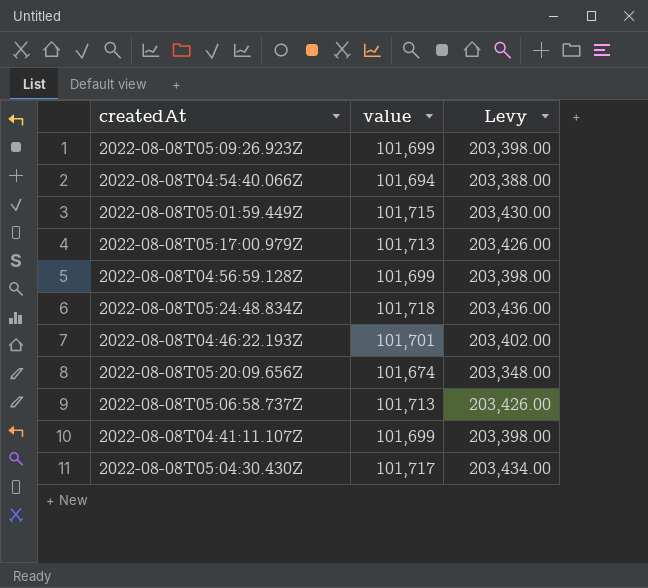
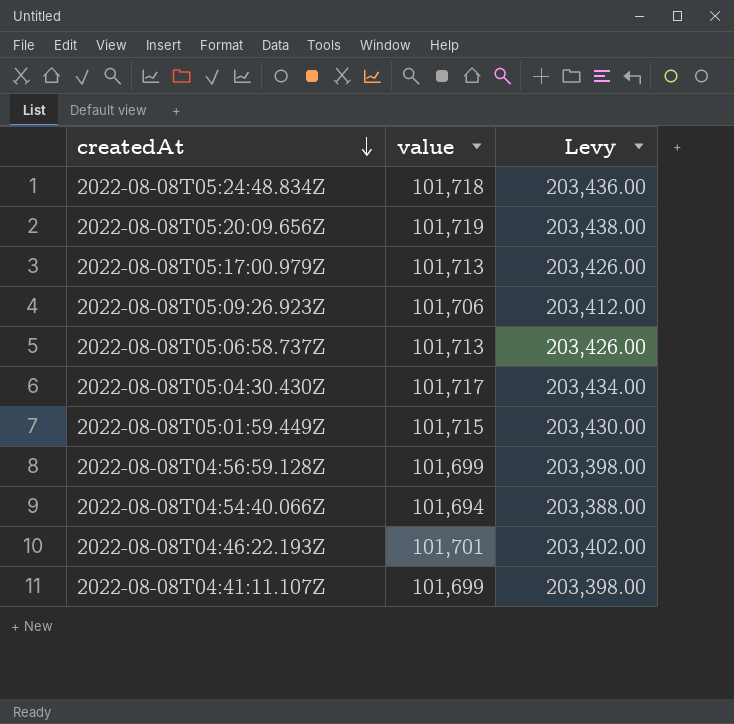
row order: none -> createdAt descending
2022-08-08T05:20:09.656Z | value: 101,674 -> 101,719
2022-08-08T05:20:09.656Z | Levy: 203,348.00 -> 203,438.00
2022-08-08T05:09:26.923Z | value: 101,699 -> 101,706
2022-08-08T05:09:26.923Z | Levy: 203,398.00 -> 203,412.00

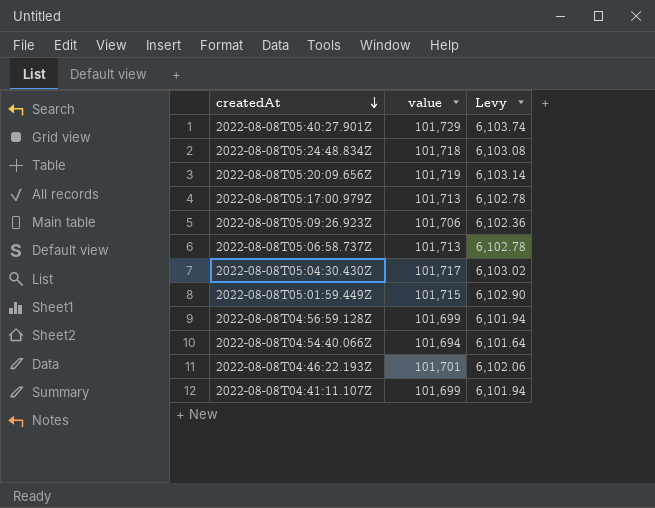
column Levy | formula: [value] * 2 -> [value] * 0.06
row 2022-08-08T05:40:27.901Z: none -> 101,729 | 6,103.74

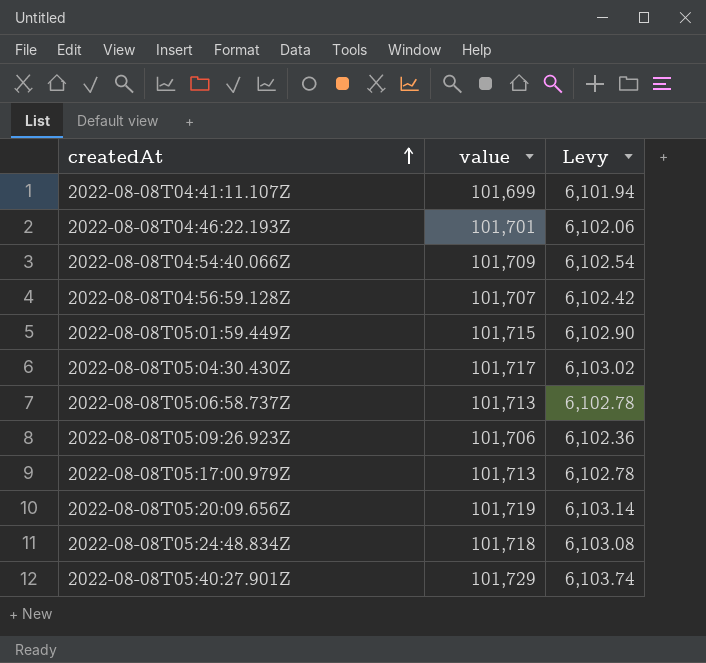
row order: createdAt descending -> createdAt ascending
2022-08-08T04:54:40.066Z | value: 101,694 -> 101,709
2022-08-08T04:54:40.066Z | Levy: 6,101.64 -> 6,102.54
2022-08-08T04:56:59.128Z | value: 101,699 -> 101,707
2022-08-08T04:56:59.128Z | Levy: 6,101.94 -> 6,102.42

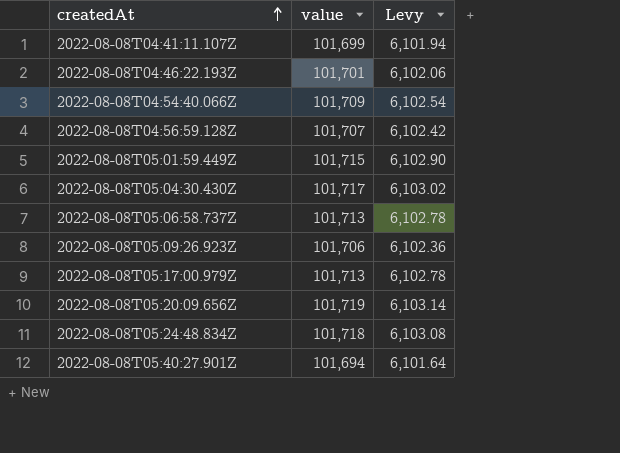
2022-08-08T05:40:27.901Z | value: 101,729 -> 101,694
2022-08-08T05:40:27.901Z | Levy: 6,103.74 -> 6,101.64

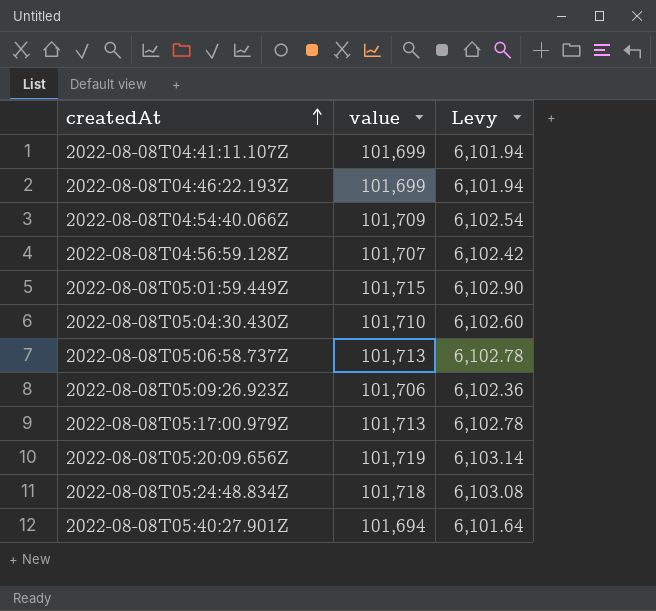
2022-08-08T04:46:22.193Z | value: 101,701 -> 101,699
2022-08-08T04:46:22.193Z | Levy: 6,102.06 -> 6,101.94
2022-08-08T05:04:30.430Z | value: 101,717 -> 101,710
2022-08-08T05:04:30.430Z | Levy: 6,103.02 -> 6,102.60

